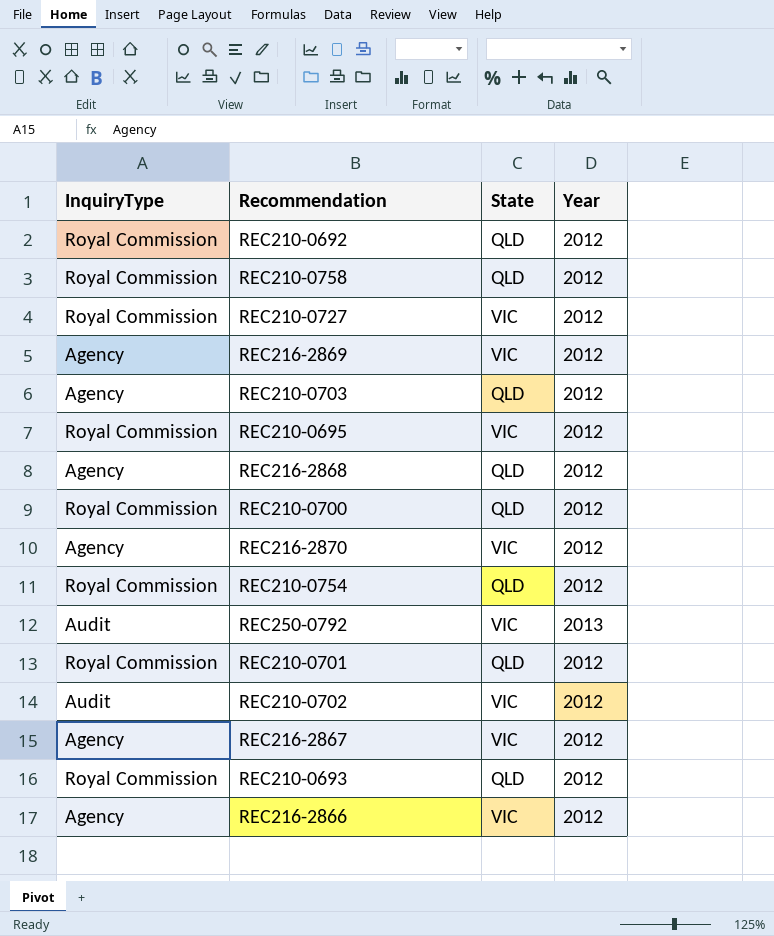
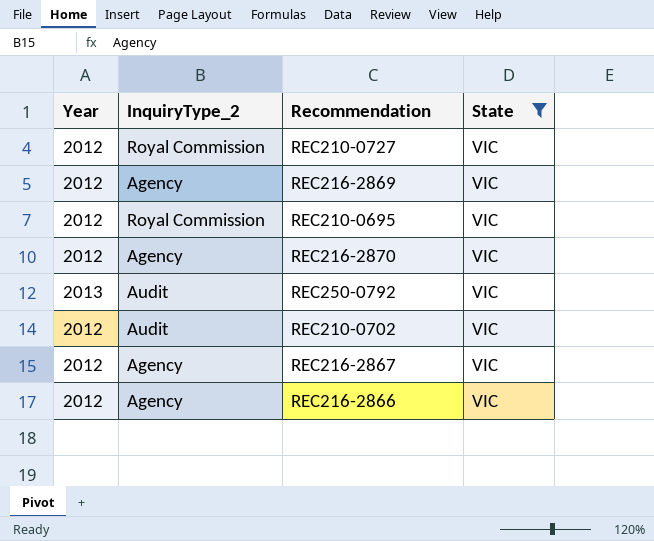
filter: none -> State = VIC
column Year | position: 4 -> 1
column name: InquiryType -> InquiryType_2

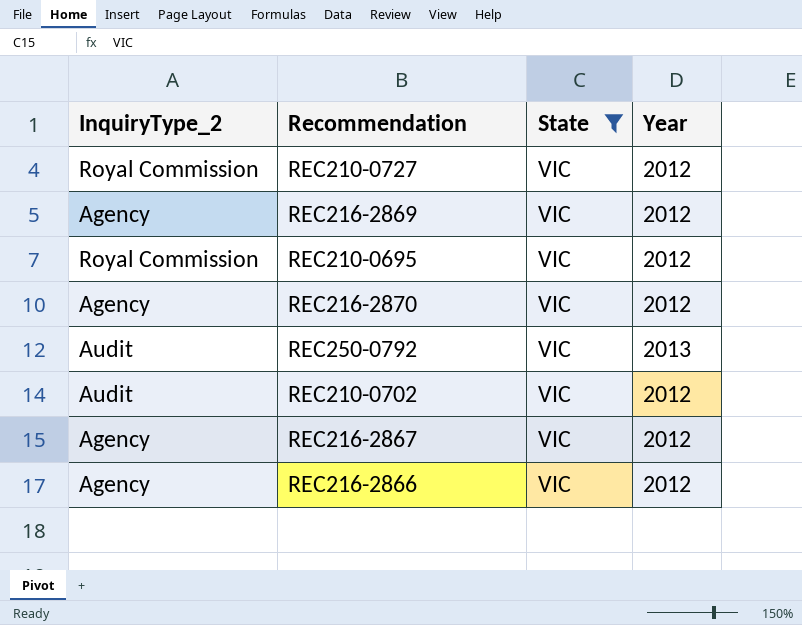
column Year | position: 1 -> 4

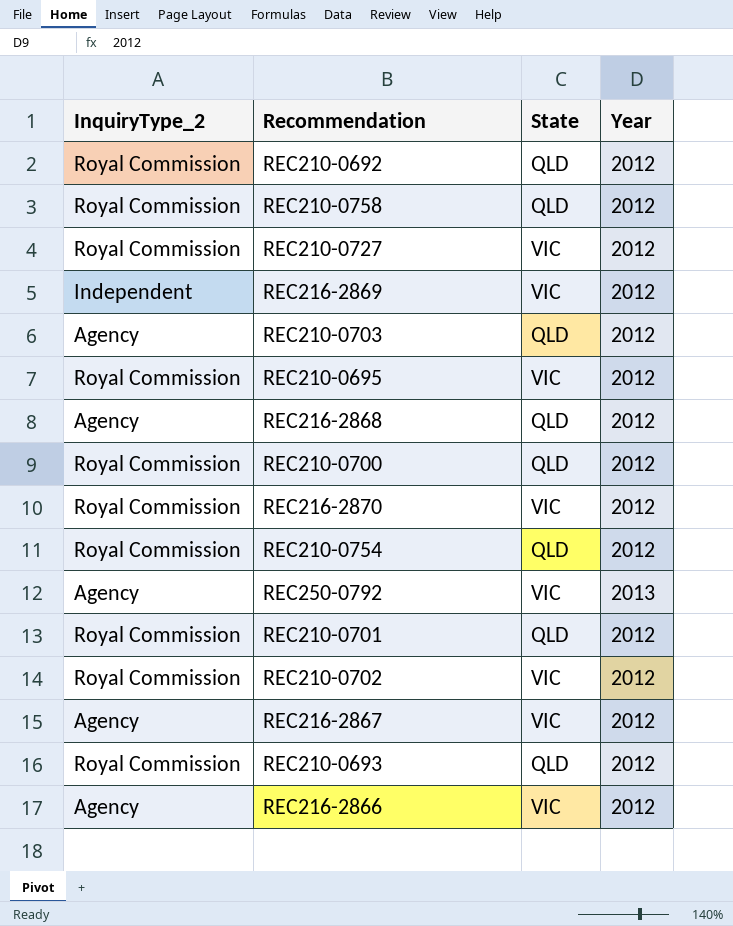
filter: State = VIC -> none
REC216-2869 | InquiryType_2: Agency -> Independent
REC216-2870 | InquiryType_2: Agency -> Royal Commission
REC250-0792 | InquiryType_2: Audit -> Agency
REC210-0702 | InquiryType_2: Audit -> Royal Commission

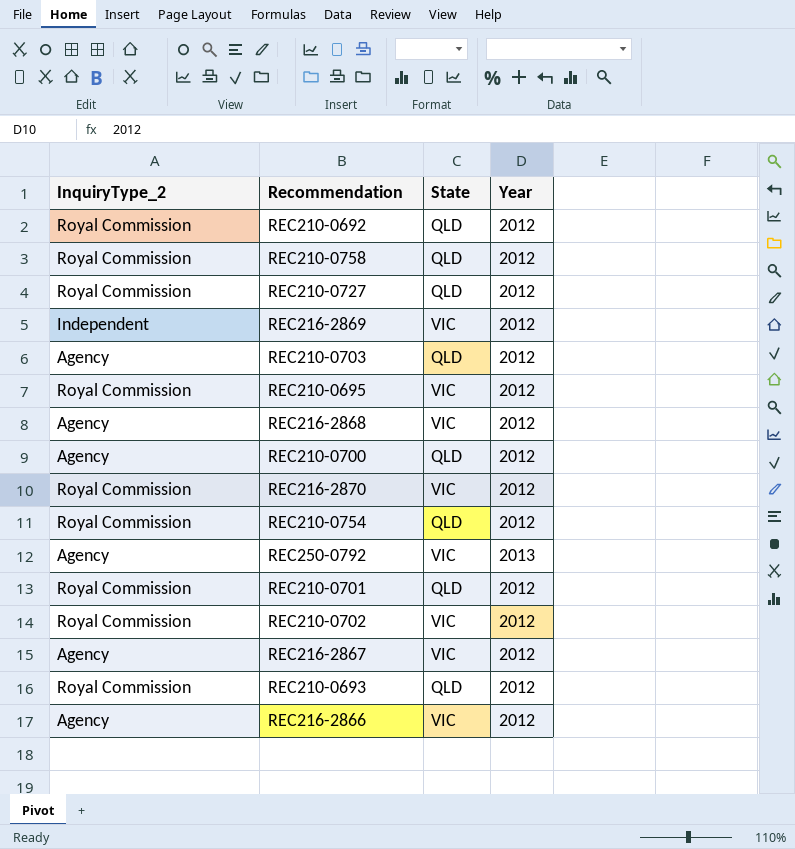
REC210-0727 | State: VIC -> QLD
REC216-2868 | State: QLD -> VIC
REC210-0700 | InquiryType_2: Royal Commission -> Agency

